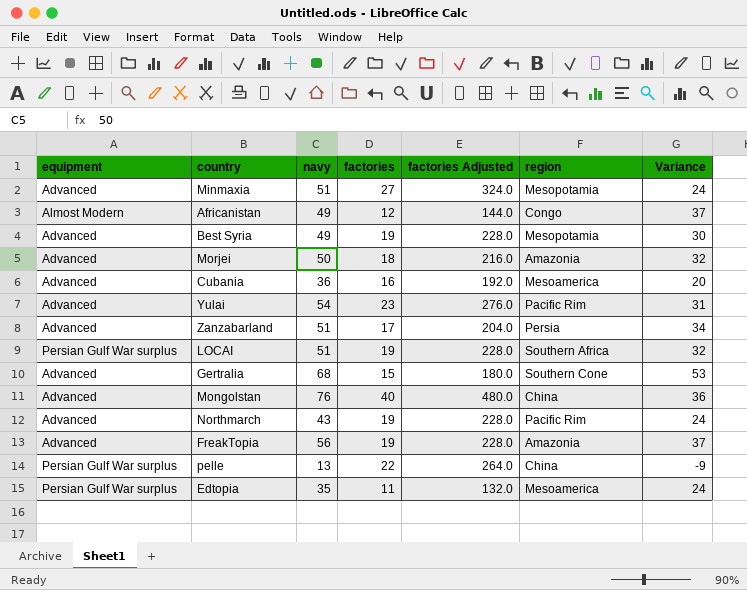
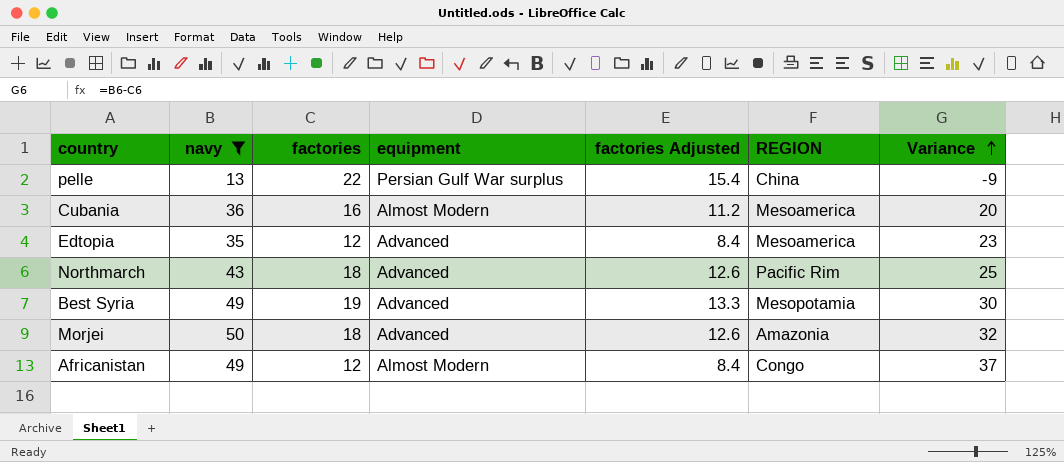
filter: none -> navy <= 50
row order: none -> Variance ascending
column equipment | position: 1 -> 4
column factories Adjusted | formula: [factories] * 12 -> [factories] * 0.7
column name: region -> REGION
Cubania | equipment: Advanced -> Almost Modern
Edtopia | factories: 11 -> 12
Edtopia | equipment: Persian Gulf War surplus -> Advanced
Edtopia | Variance: 24 -> 23
Northmarch | factories: 19 -> 18
Northmarch | Variance: 24 -> 25

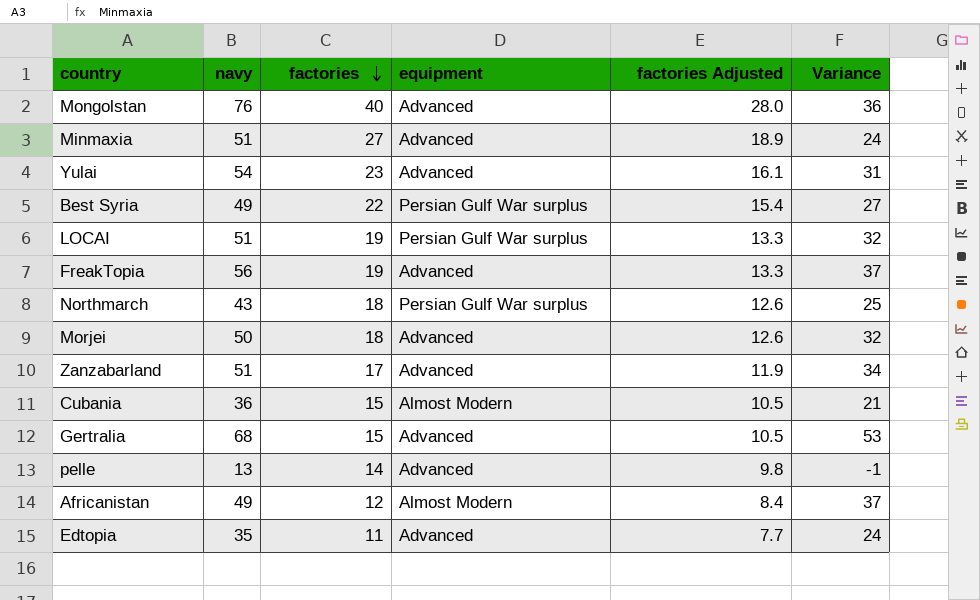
filter: navy <= 50 -> none
row order: Variance ascending -> factories descending
column REGION | position: 6 -> none
Best Syria | factories: 19 -> 22
Best Syria | equipment: Advanced -> Persian Gulf War surplus
Best Syria | factories Adjusted: 13.3 -> 15.4
Best Syria | Variance: 30 -> 27
Northmarch | equipment: Advanced -> Persian Gulf War surplus
Cubania | factories: 16 -> 15
Cubania | factories Adjusted: 11.2 -> 10.5
Cubania | Variance: 20 -> 21
pelle | factories: 22 -> 14
pelle | equipment: Persian Gulf War surplus -> Advanced
pelle | factories Adjusted: 15.4 -> 9.8
pelle | Variance: -9 -> -1
Edtopia | factories: 12 -> 11
Edtopia | factories Adjusted: 8.4 -> 7.7
Edtopia | Variance: 23 -> 24

